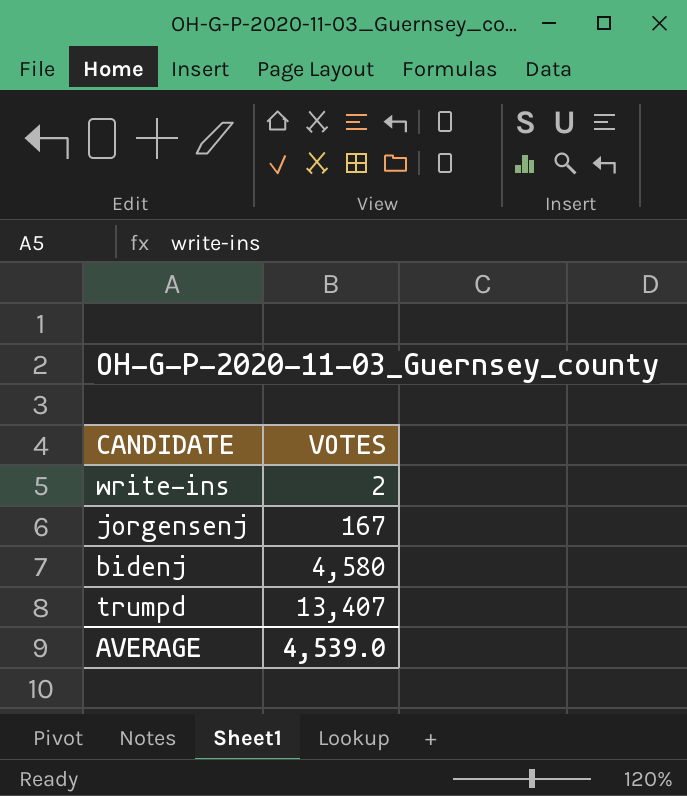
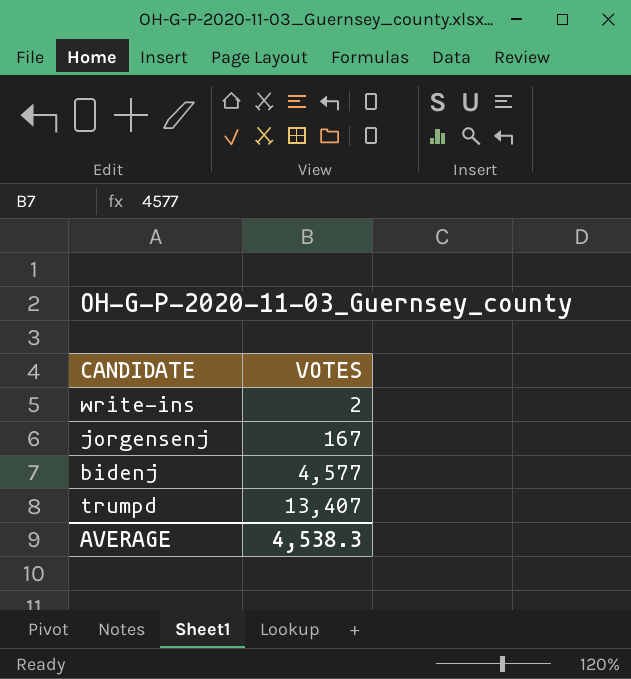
bidenj | VOTES: 4,580 -> 4,577
AVERAGE | VOTES: 4,539.0 -> 4,538.3

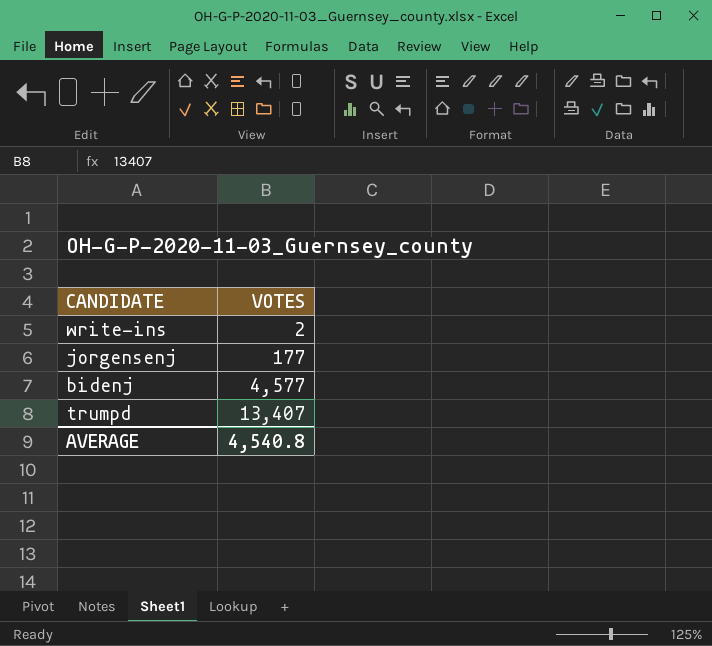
jorgensenj | VOTES: 167 -> 177
AVERAGE | VOTES: 4,538.3 -> 4,540.8

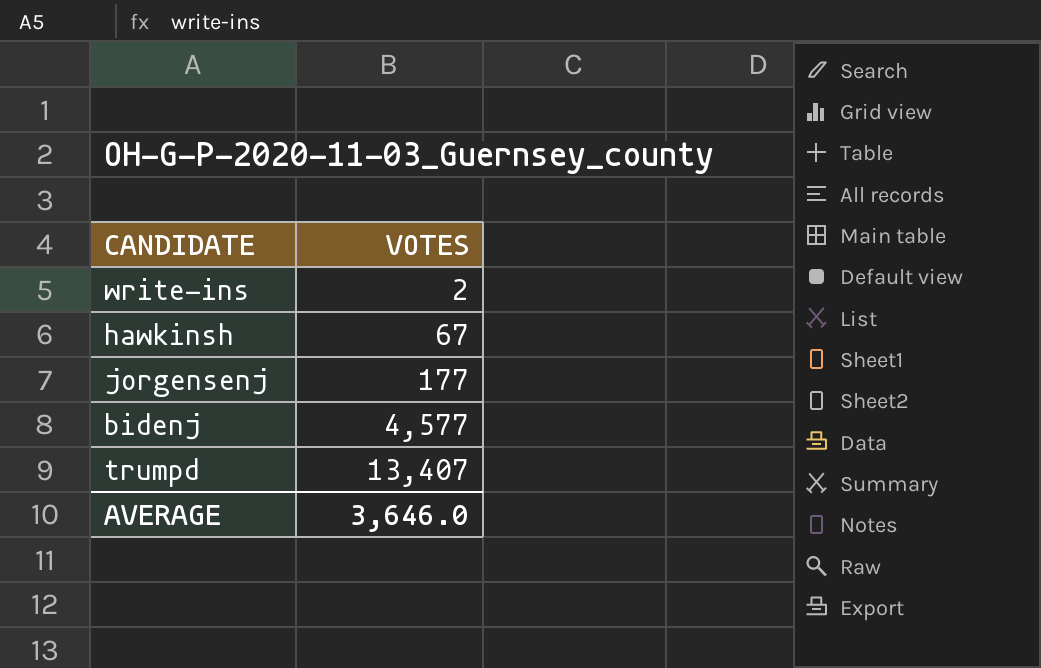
row hawkinsh: none -> 67
AVERAGE | VOTES: 4,540.8 -> 3,646.0

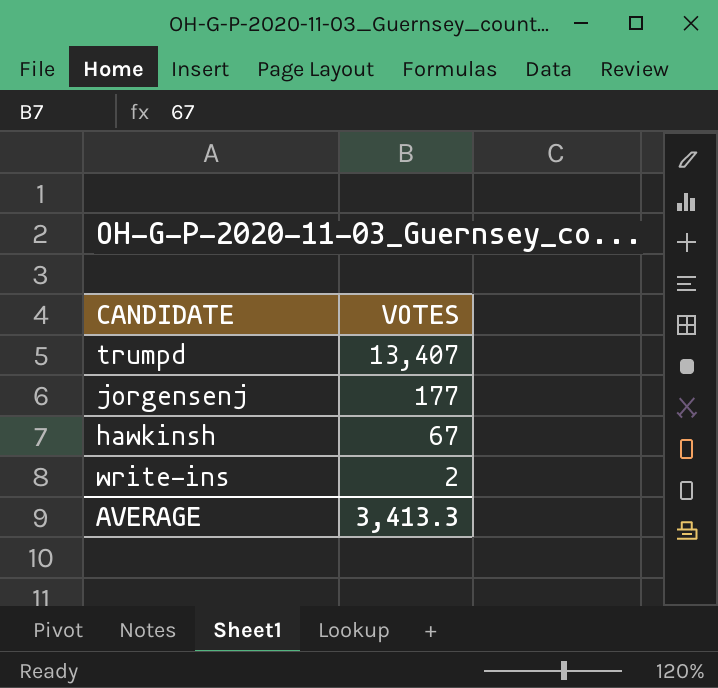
row order: VOTES ascending -> VOTES descending
row bidenj: 4,577 -> none
AVERAGE | VOTES: 3,646.0 -> 3,413.3

